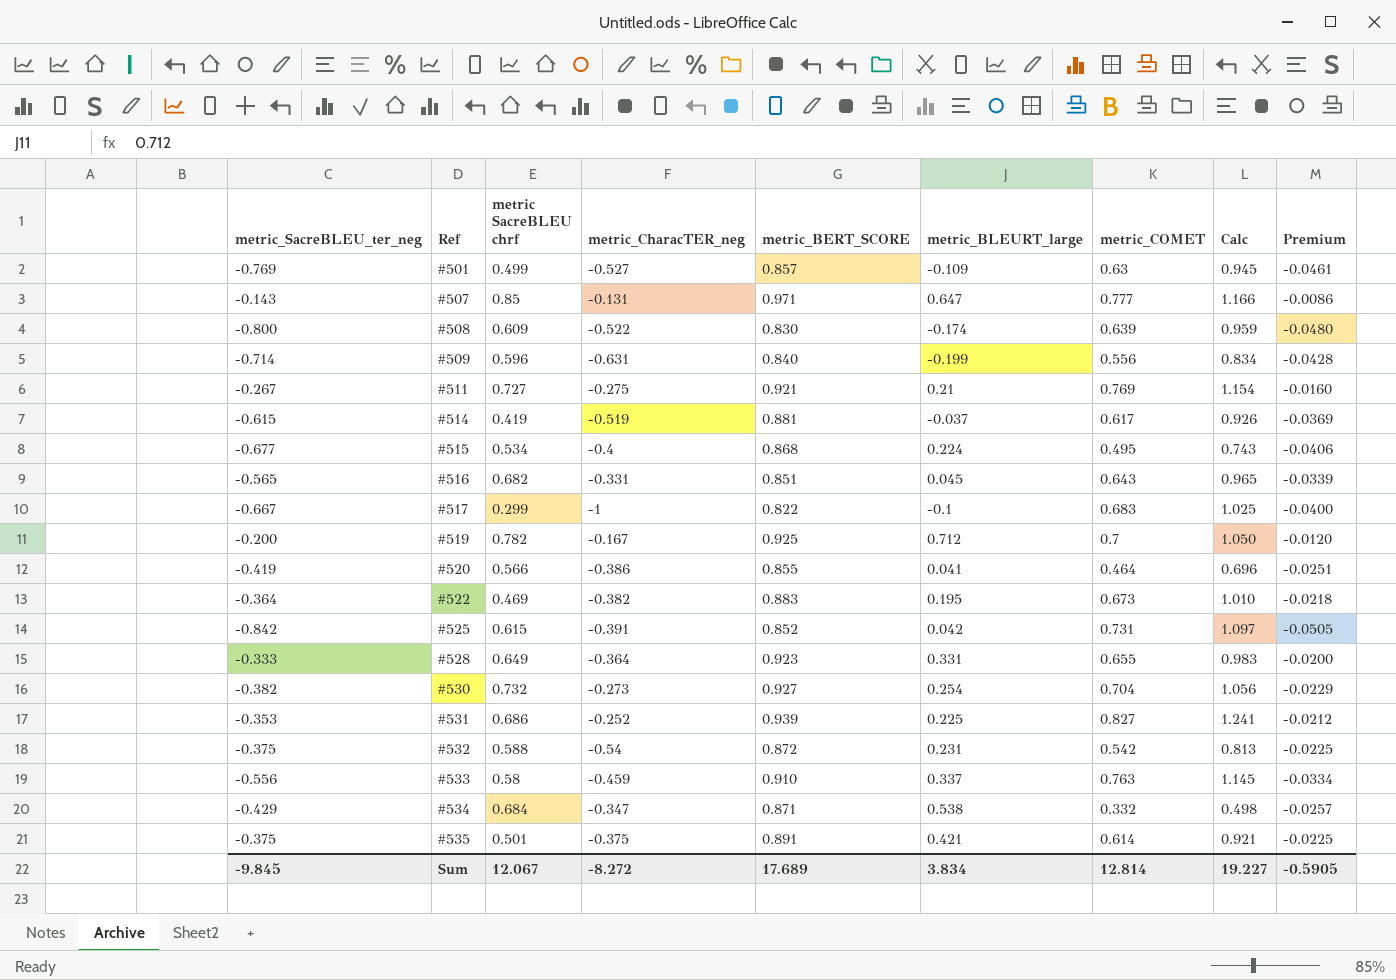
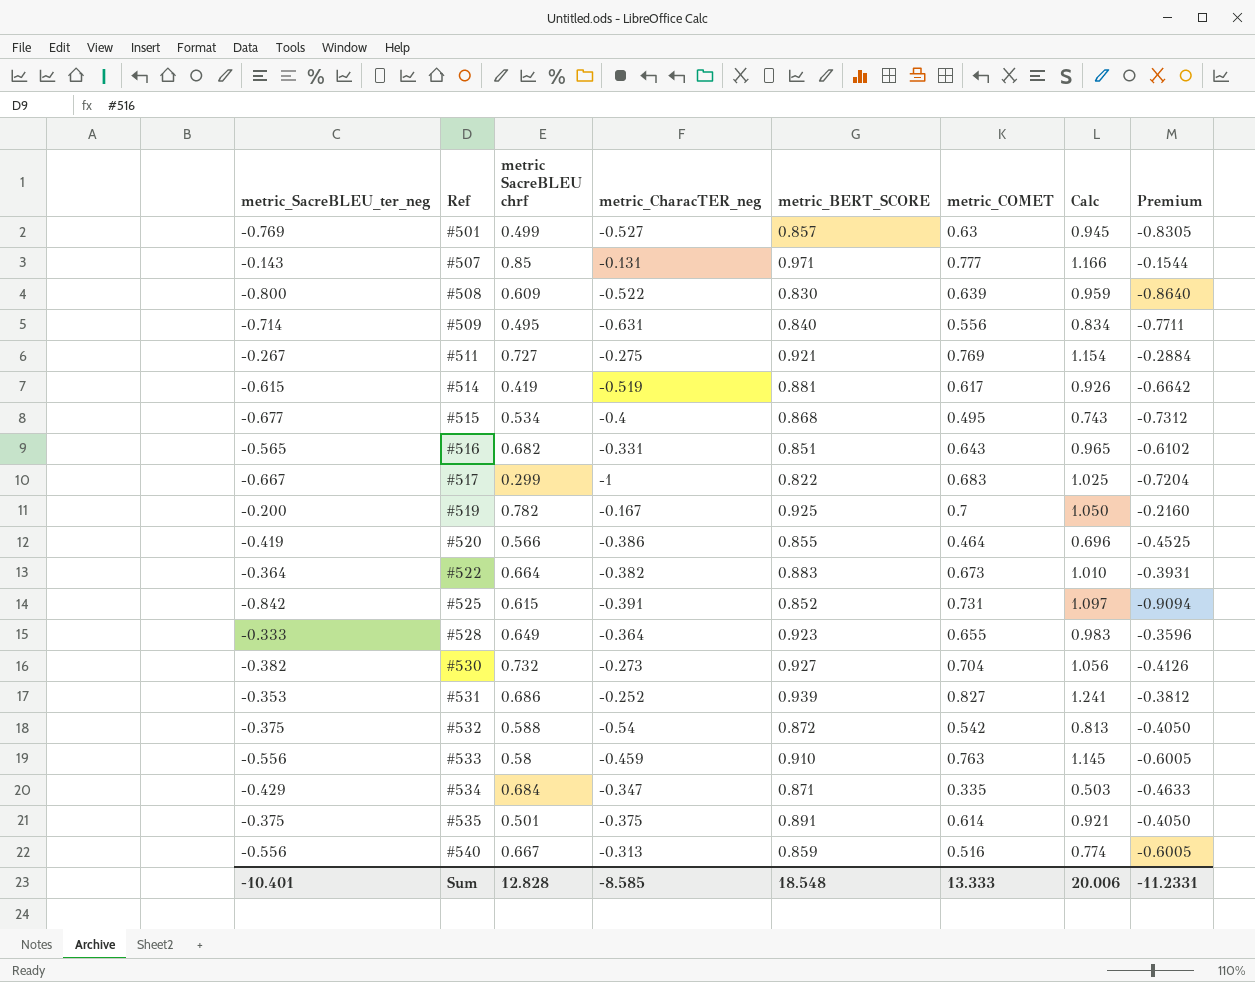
column metric_BLEURT_large | position: 6 -> none
column Premium | formula: [metric_SacreBLEU_ter_neg] * 0.06 -> [metric_SacreBLEU_ter_neg] * 1.08
#509 | metric SacreBLEU chrf: 0.596 -> 0.495
#522 | metric SacreBLEU chrf: 0.469 -> 0.664
#534 | metric_COMET: 0.332 -> 0.335
#534 | Calc: 0.498 -> 0.503
row #540: none -> -0.556 | 0.667 | -0.313 | 0.859 | 0.516 | 0.774 | -0.6005
Sum | metric_SacreBLEU_ter_neg: -9.845 -> -10.401
Sum | metric SacreBLEU chrf: 12.067 -> 12.828
Sum | metric_CharacTER_neg: -8.272 -> -8.585
Sum | metric_BERT_SCORE: 17.689 -> 18.548
Sum | metric_COMET: 12.814 -> 13.333
Sum | Calc: 19.227 -> 20.006
Sum | Premium: -0.5905 -> -11.2331

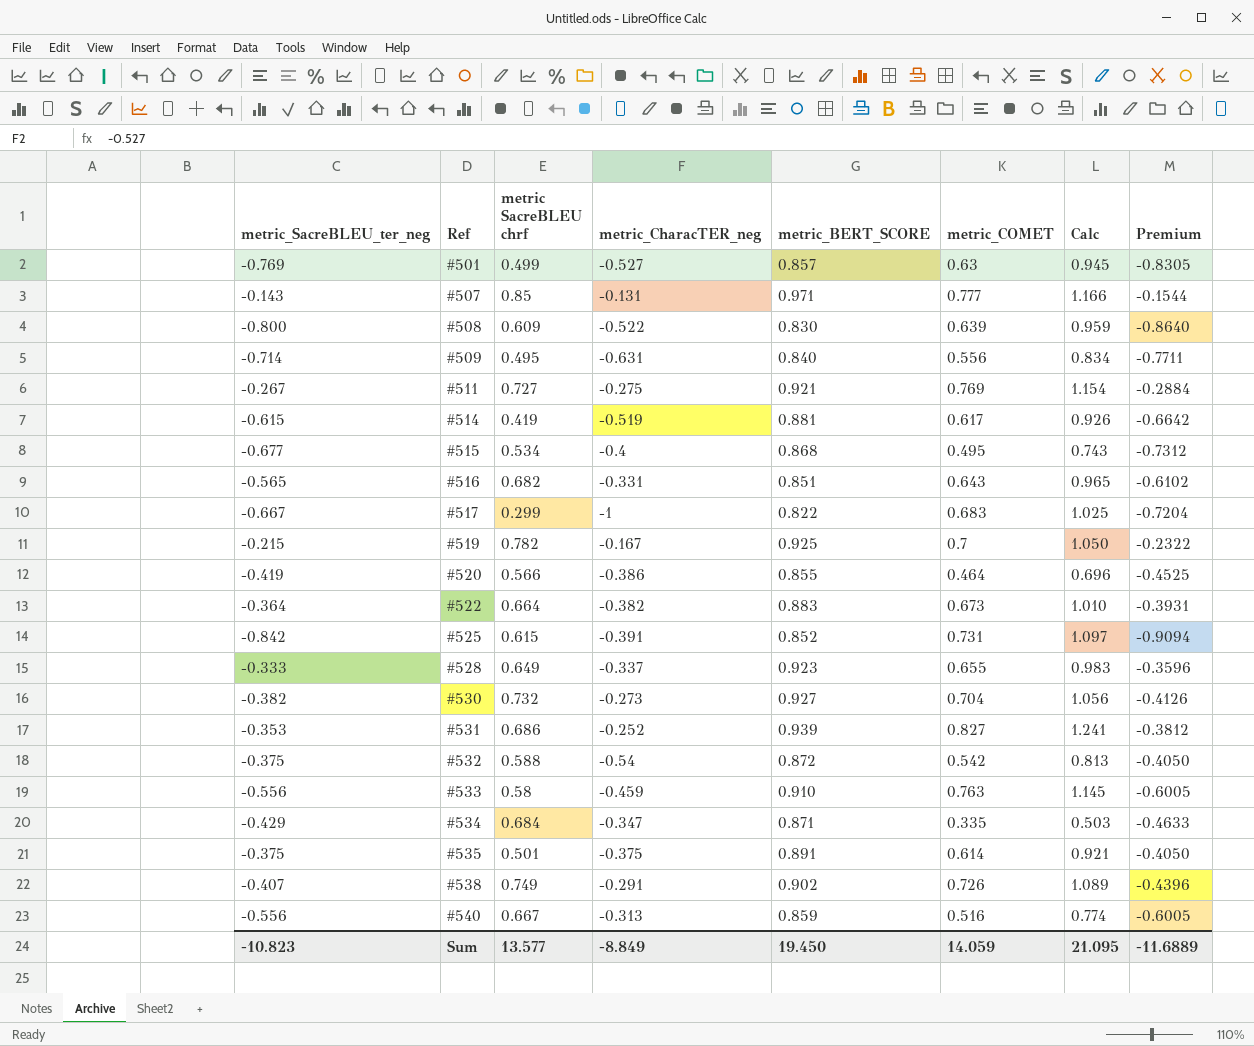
#519 | metric_SacreBLEU_ter_neg: -0.200 -> -0.215
#519 | Premium: -0.2160 -> -0.2322
#528 | metric_CharacTER_neg: -0.364 -> -0.337
row #538: none -> -0.407 | 0.749 | -0.291 | 0.902 | 0.726 | 1.089 | -0.4396
Sum | metric_SacreBLEU_ter_neg: -10.401 -> -10.823
Sum | metric SacreBLEU chrf: 12.828 -> 13.577
Sum | metric_CharacTER_neg: -8.585 -> -8.849
Sum | metric_BERT_SCORE: 18.548 -> 19.450
Sum | metric_COMET: 13.333 -> 14.059
Sum | Calc: 20.006 -> 21.095
Sum | Premium: -11.2331 -> -11.6889

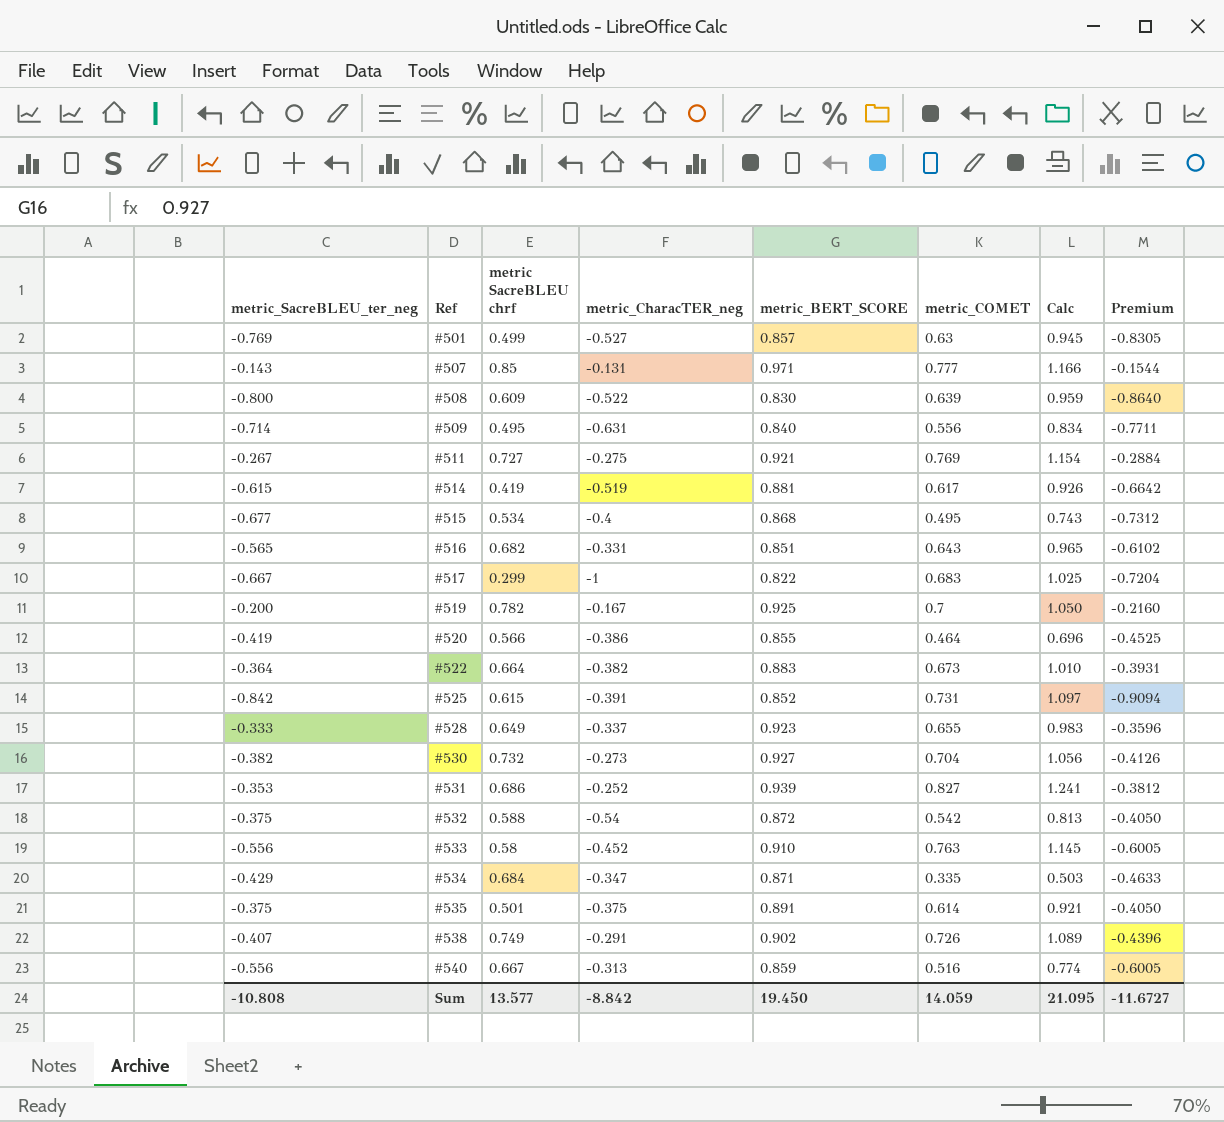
#519 | metric_SacreBLEU_ter_neg: -0.215 -> -0.200
#519 | Premium: -0.2322 -> -0.2160
#533 | metric_CharacTER_neg: -0.459 -> -0.452
Sum | metric_SacreBLEU_ter_neg: -10.823 -> -10.808
Sum | metric_CharacTER_neg: -8.849 -> -8.842
Sum | Premium: -11.6889 -> -11.6727

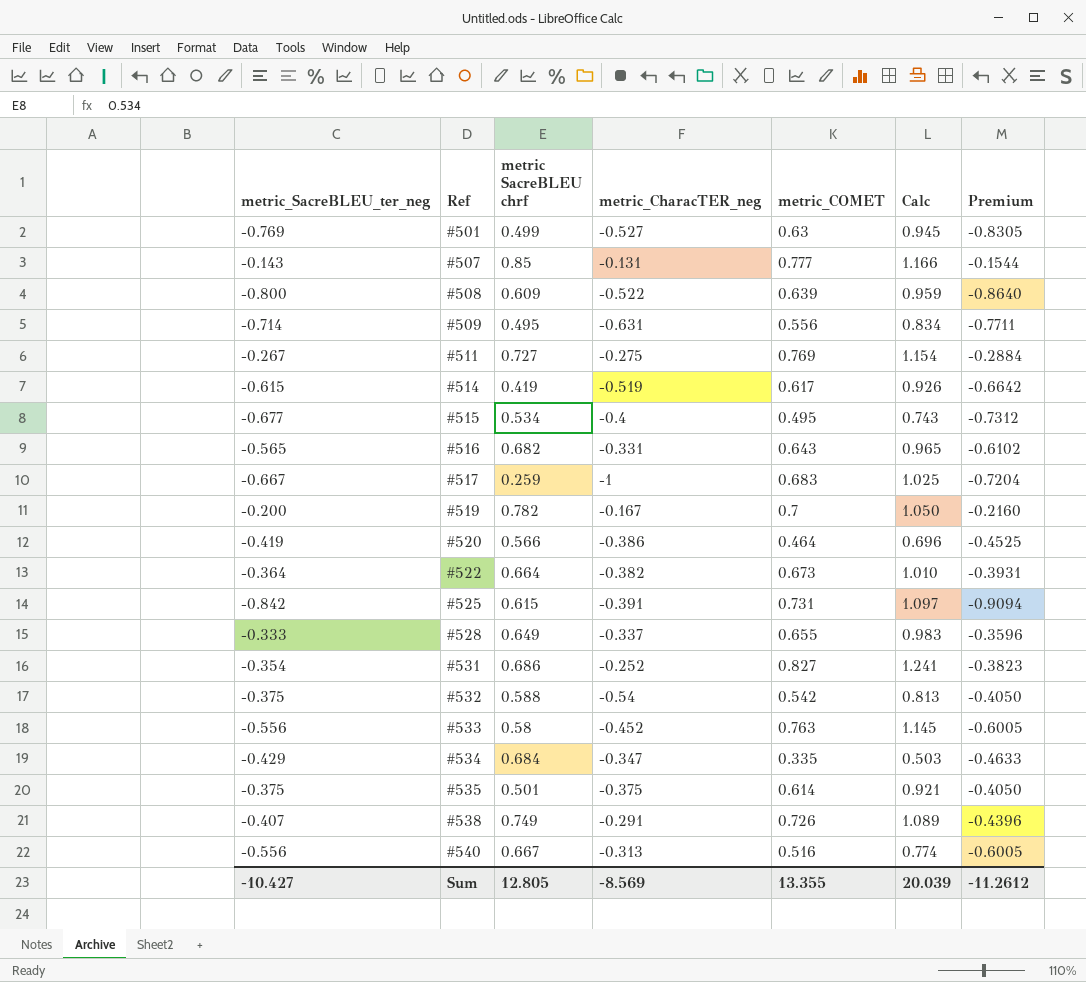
column metric_BERT_SCORE | position: 5 -> none
row #530: -0.382 | 0.732 | -0.273 | 0.927 | 0.704 | 1.056 | -0.4126 -> none
#517 | metric SacreBLEU chrf: 0.299 -> 0.259
#531 | metric_SacreBLEU_ter_neg: -0.353 -> -0.354
#531 | Premium: -0.3812 -> -0.3823
Sum | metric_SacreBLEU_ter_neg: -10.808 -> -10.427
Sum | metric SacreBLEU chrf: 13.577 -> 12.805
Sum | metric_CharacTER_neg: -8.842 -> -8.569
Sum | metric_COMET: 14.059 -> 13.355
Sum | Calc: 21.095 -> 20.039
Sum | Premium: -11.6727 -> -11.2612

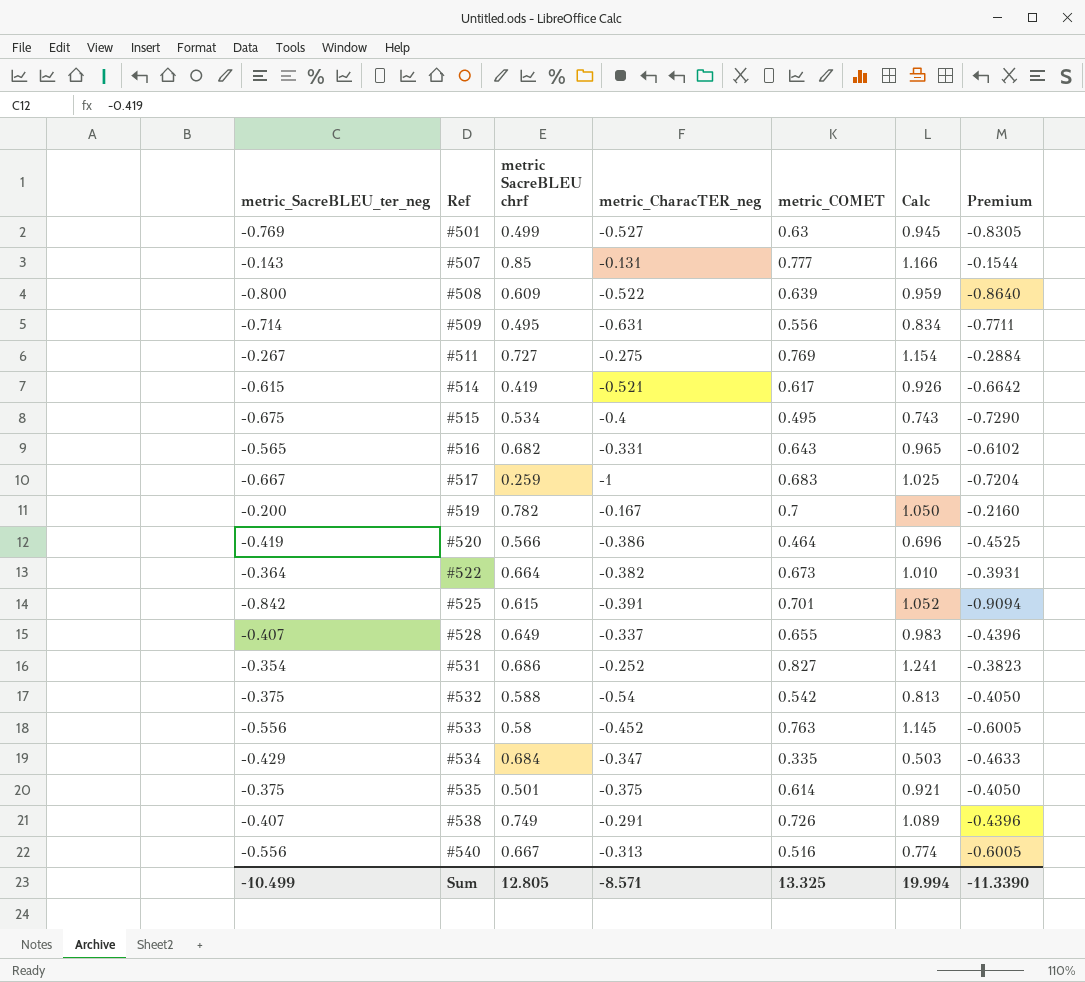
#514 | metric_CharacTER_neg: -0.519 -> -0.521
#515 | metric_SacreBLEU_ter_neg: -0.677 -> -0.675
#515 | Premium: -0.7312 -> -0.7290
#525 | metric_COMET: 0.731 -> 0.701
#525 | Calc: 1.097 -> 1.052
#528 | metric_SacreBLEU_ter_neg: -0.333 -> -0.407
#528 | Premium: -0.3596 -> -0.4396
Sum | metric_SacreBLEU_ter_neg: -10.427 -> -10.499
Sum | metric_CharacTER_neg: -8.569 -> -8.571
Sum | metric_COMET: 13.355 -> 13.325
Sum | Calc: 20.039 -> 19.994
Sum | Premium: -11.2612 -> -11.3390

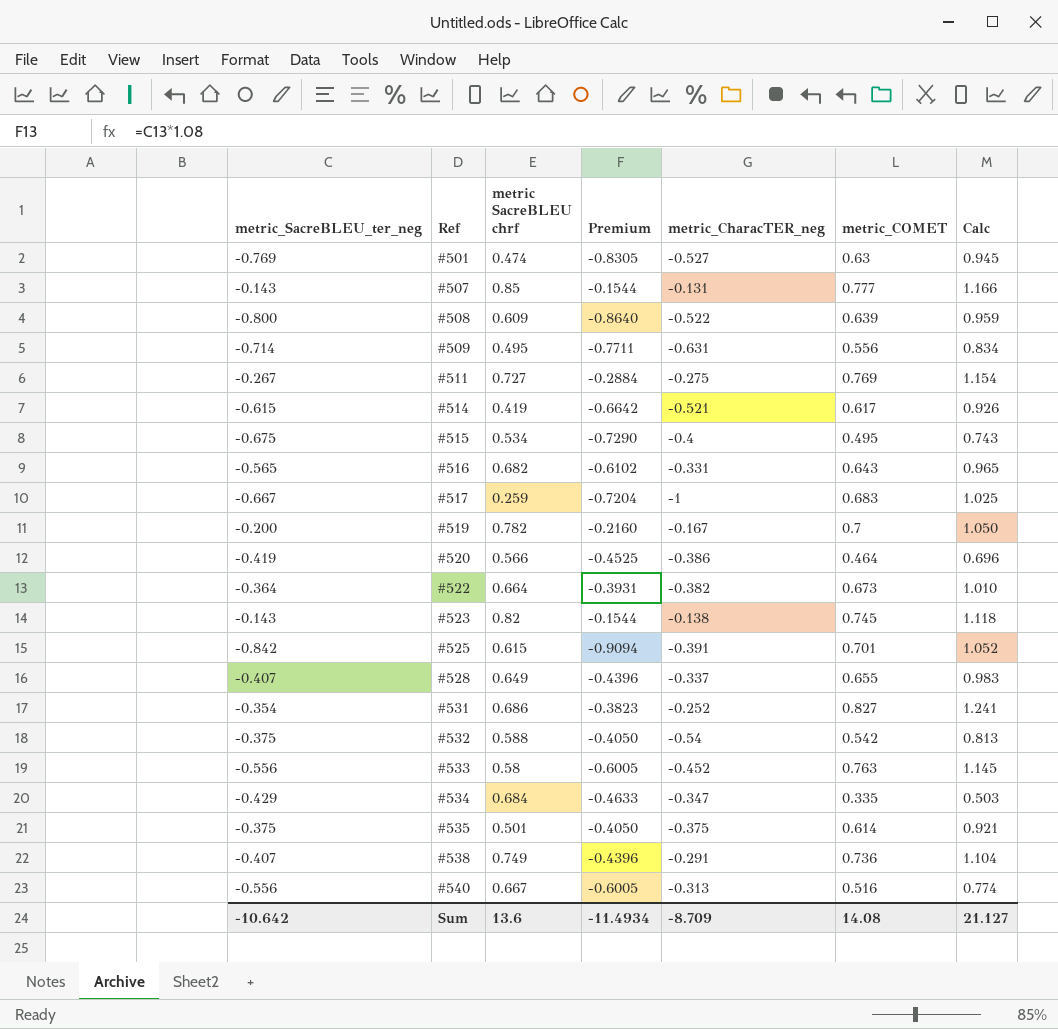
column Premium | position: 7 -> 4
#501 | metric SacreBLEU chrf: 0.499 -> 0.474
row #523: none -> -0.143 | 0.82 | -0.1544 | -0.138 | 0.745 | 1.118
#538 | metric_COMET: 0.726 -> 0.736
#538 | Calc: 1.089 -> 1.104
Sum | metric_SacreBLEU_ter_neg: -10.499 -> -10.642
Sum | metric SacreBLEU chrf: 12.805 -> 13.6
Sum | Premium: -11.3390 -> -11.4934
Sum | metric_CharacTER_neg: -8.571 -> -8.709
Sum | metric_COMET: 13.325 -> 14.08
Sum | Calc: 19.994 -> 21.127

